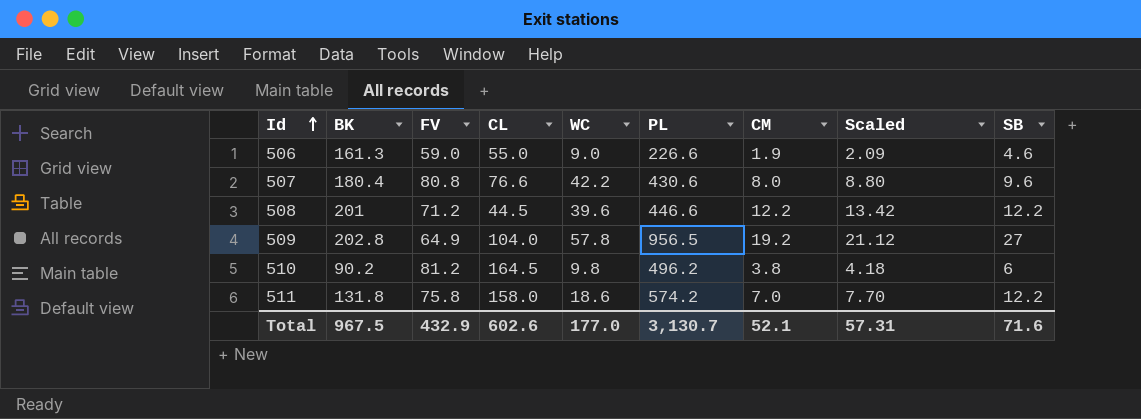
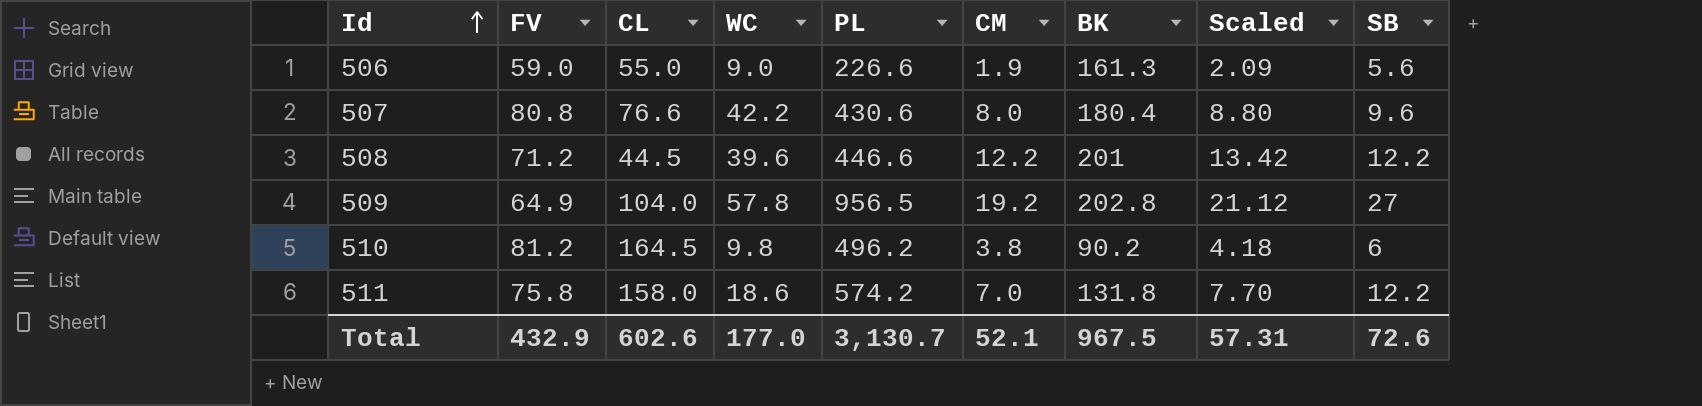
column BK | position: 2 -> 7
506 | SB: 4.6 -> 5.6
Total | SB: 71.6 -> 72.6

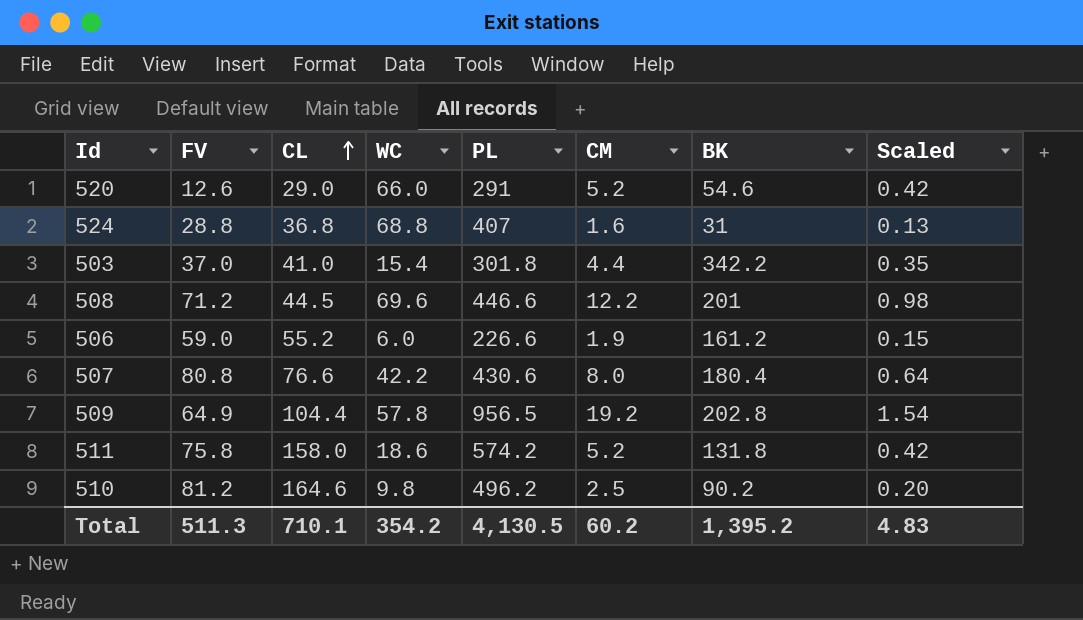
row order: Id ascending -> CL ascending
column SB | position: 9 -> none
column Scaled | formula: [CM] * 1.1 -> [CM] * 0.08
row 520: none -> 12.6 | 29.0 | 66.0 | 291 | 5.2 | 54.6 | 0.42
row 524: none -> 28.8 | 36.8 | 68.8 | 407 | 1.6 | 31 | 0.13
row 503: none -> 37.0 | 41.0 | 15.4 | 301.8 | 4.4 | 342.2 | 0.35
508 | WC: 39.6 -> 69.6
506 | CL: 55.0 -> 55.2
506 | WC: 9.0 -> 6.0
506 | BK: 161.3 -> 161.2
509 | CL: 104.0 -> 104.4
511 | CM: 7.0 -> 5.2
510 | CL: 164.5 -> 164.6
510 | CM: 3.8 -> 2.5
Total | FV: 432.9 -> 511.3
Total | CL: 602.6 -> 710.1
Total | WC: 177.0 -> 354.2
Total | PL: 3,130.7 -> 4,130.5
Total | CM: 52.1 -> 60.2
Total | BK: 967.5 -> 1,395.2
Total | Scaled: 57.31 -> 4.83

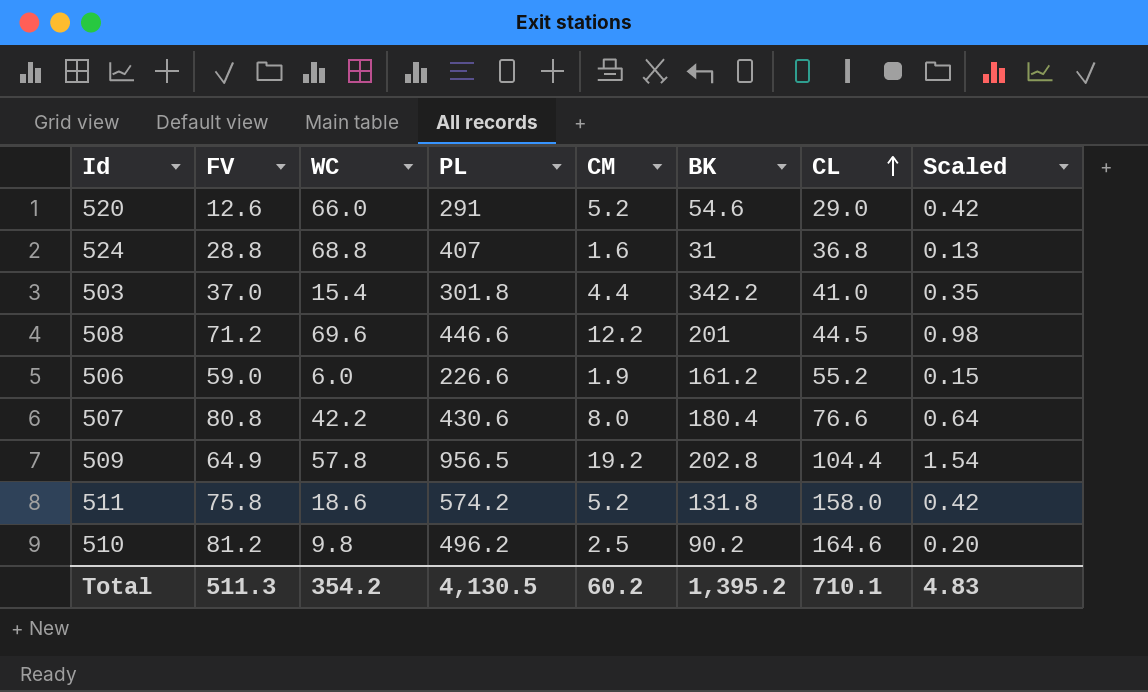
column CL | position: 3 -> 7

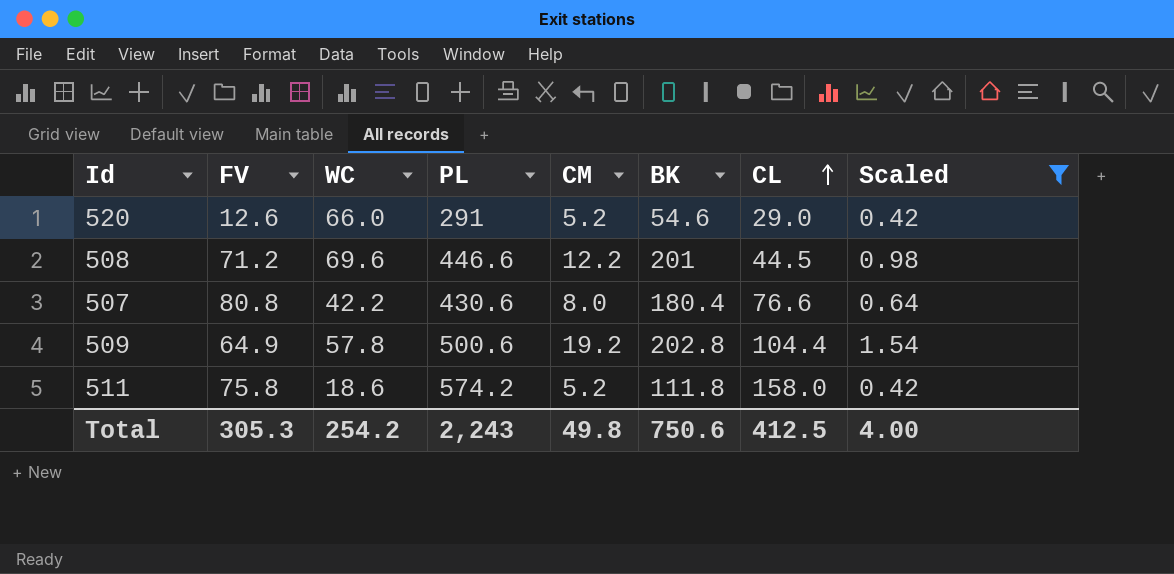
filter: none -> Scaled >= 0.42
509 | PL: 956.5 -> 500.6
511 | BK: 131.8 -> 111.8
Total | FV: 511.3 -> 305.3
Total | WC: 354.2 -> 254.2
Total | PL: 4,130.5 -> 2,243
Total | CM: 60.2 -> 49.8
Total | BK: 1,395.2 -> 750.6
Total | CL: 710.1 -> 412.5
Total | Scaled: 4.83 -> 4.00

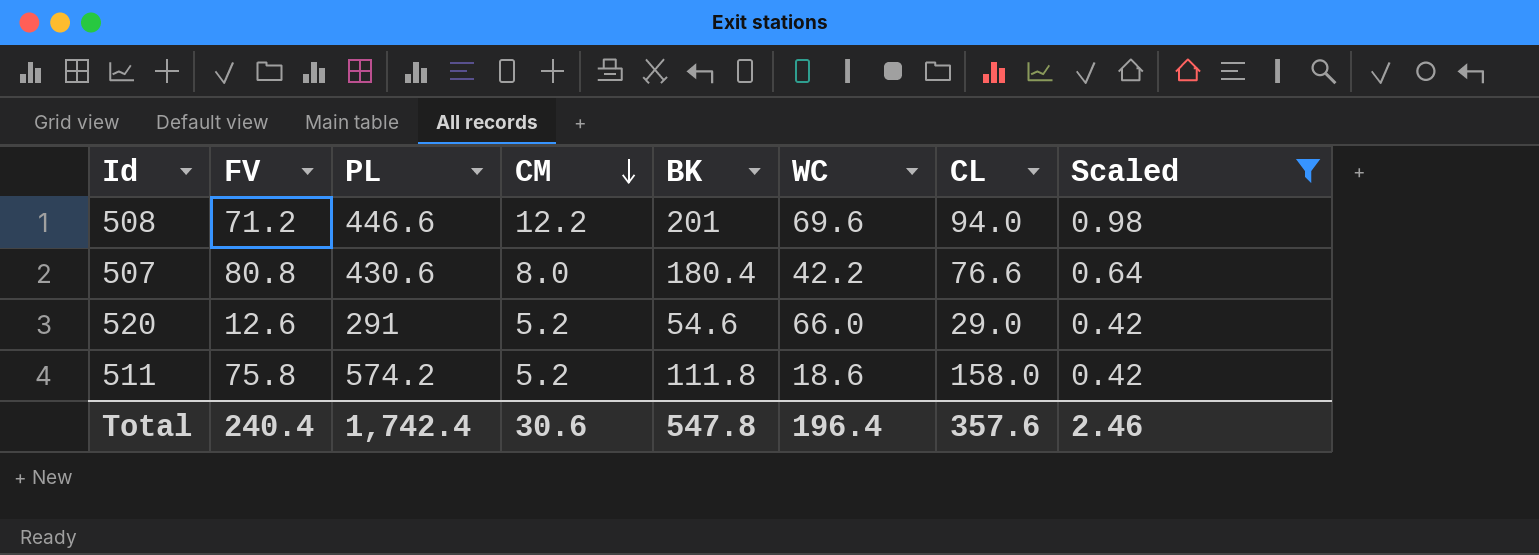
row order: CL ascending -> CM descending
column WC | position: 3 -> 6
row 509: 64.9 | 57.8 | 500.6 | 19.2 | 202.8 | 104.4 | 1.54 -> none
508 | CL: 44.5 -> 94.0
Total | FV: 305.3 -> 240.4
Total | PL: 2,243 -> 1,742.4
Total | CM: 49.8 -> 30.6
Total | BK: 750.6 -> 547.8
Total | WC: 254.2 -> 196.4
Total | CL: 412.5 -> 357.6
Total | Scaled: 4.00 -> 2.46

